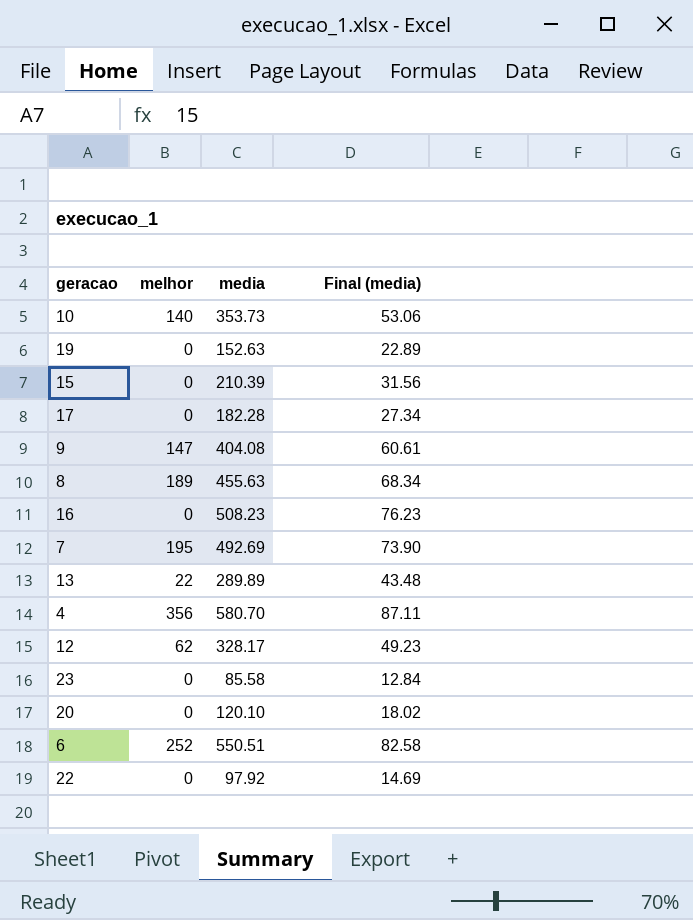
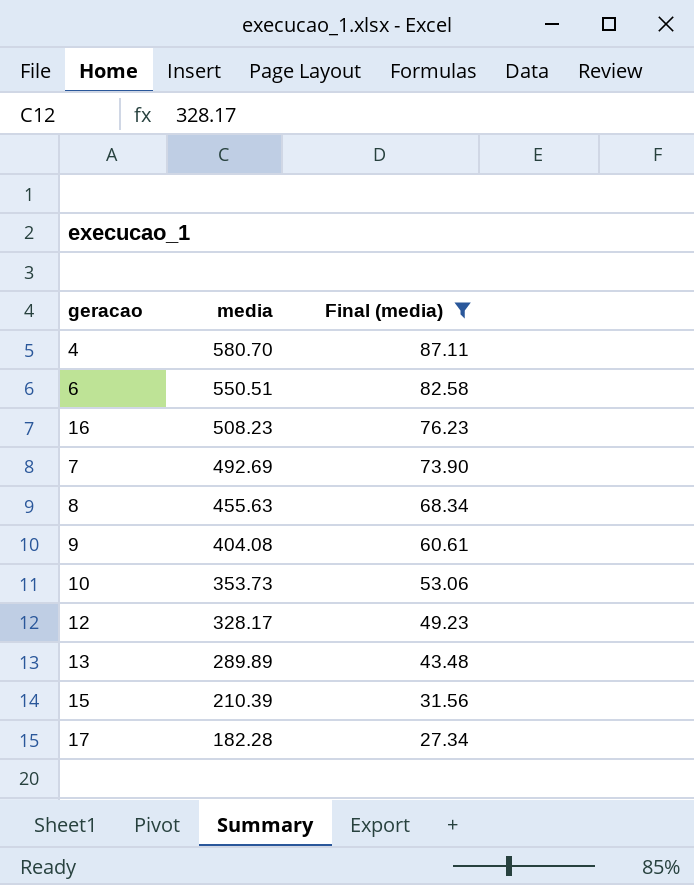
filter: none -> Final (media) >= 27.34
row order: none -> media descending
column melhor | position: 2 -> none

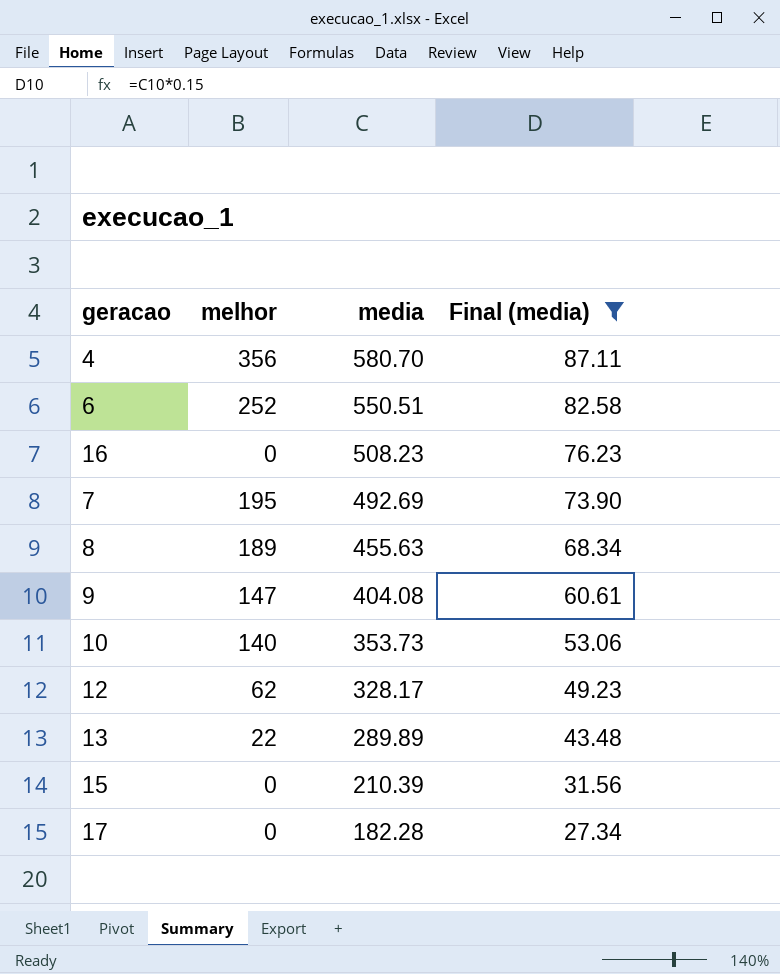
column melhor | position: none -> 2

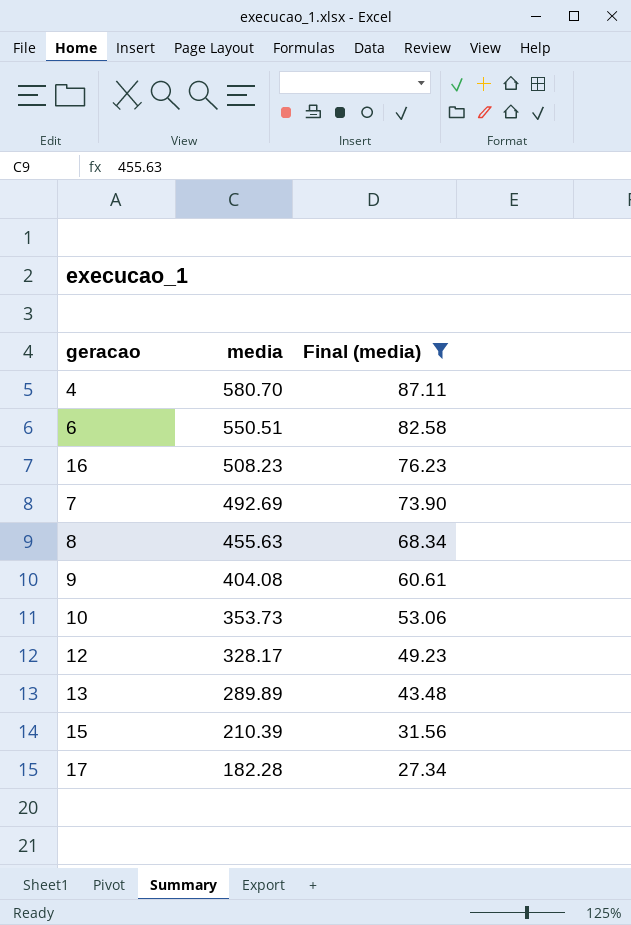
column melhor | position: 2 -> none

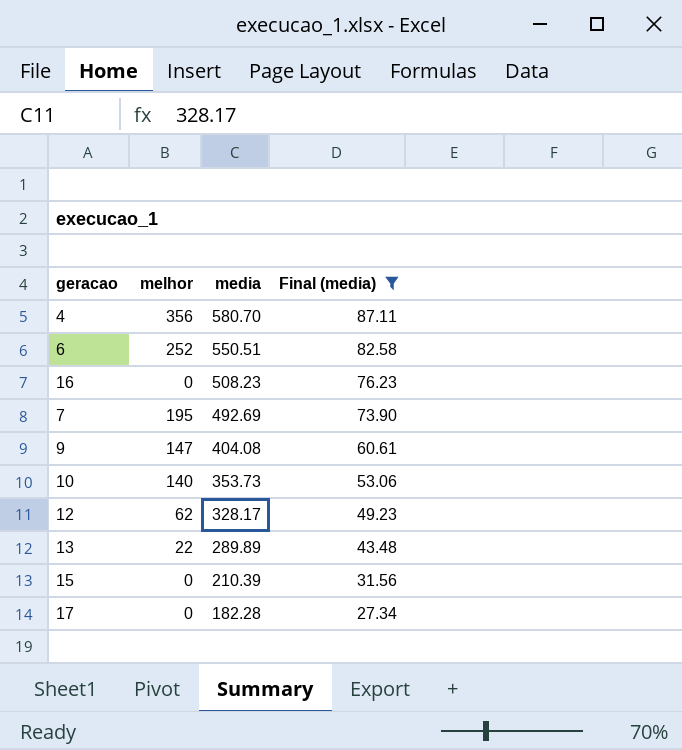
column melhor | position: none -> 2
row 8: 455.63 | 68.34 -> none

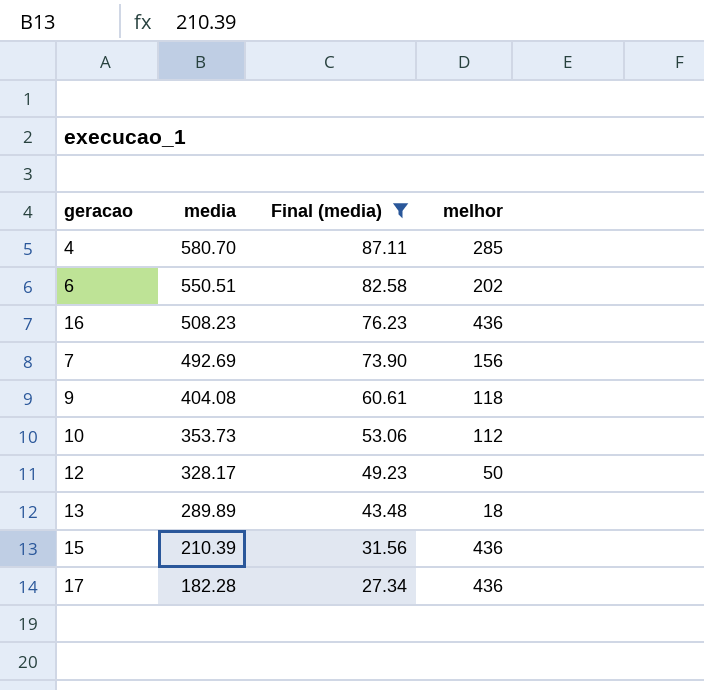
column melhor | position: 2 -> 4
4 | melhor: 356 -> 285
6 | melhor: 252 -> 202
16 | melhor: 0 -> 436
7 | melhor: 195 -> 156
9 | melhor: 147 -> 118
10 | melhor: 140 -> 112
12 | melhor: 62 -> 50
13 | melhor: 22 -> 18
15 | melhor: 0 -> 436
17 | melhor: 0 -> 436

